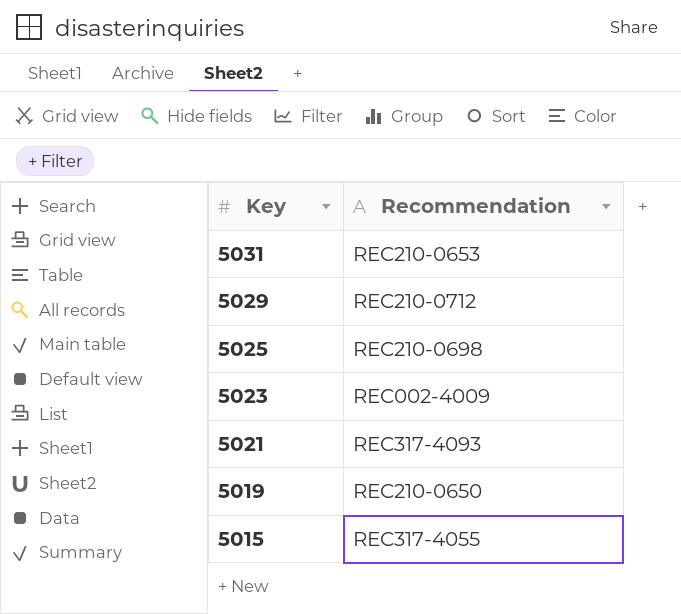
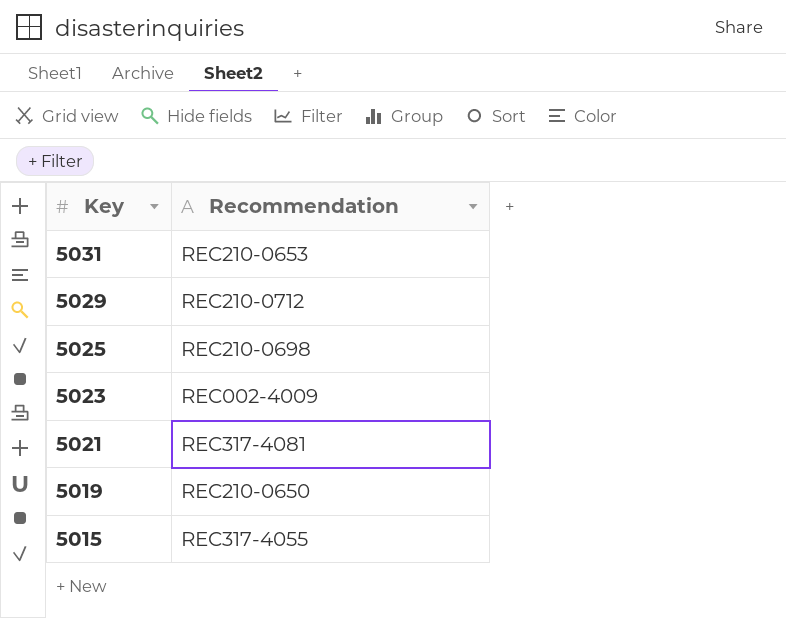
5021 | Recommendation: REC317-4093 -> REC317-4081

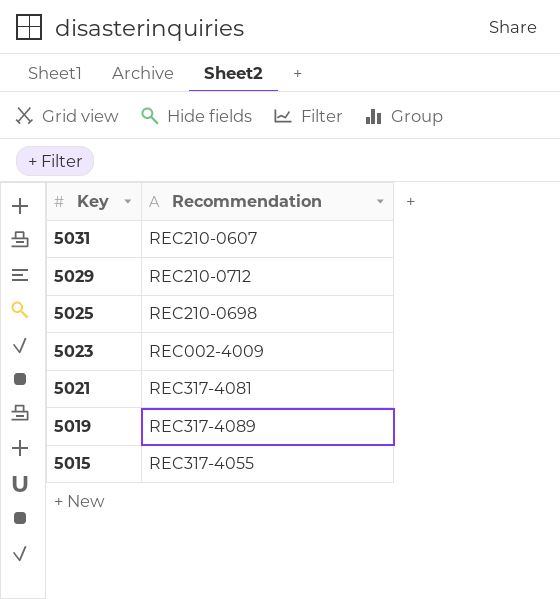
5031 | Recommendation: REC210-0653 -> REC210-0607
5019 | Recommendation: REC210-0650 -> REC317-4089

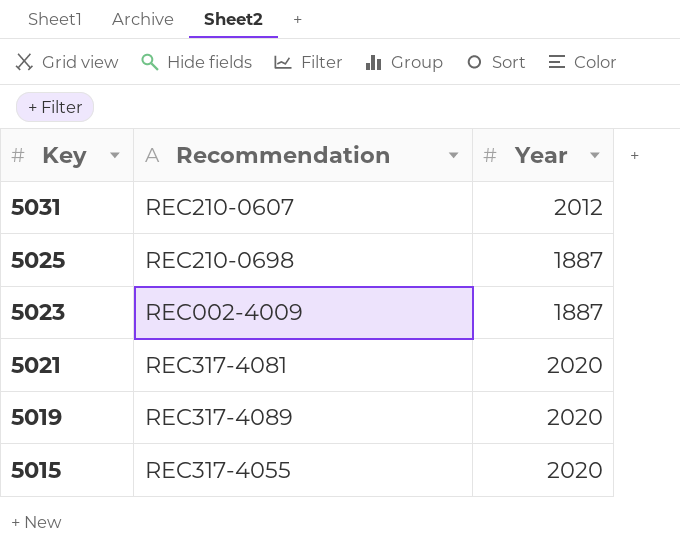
column Year | position: none -> 3
row 5029: REC210-0712 -> none

